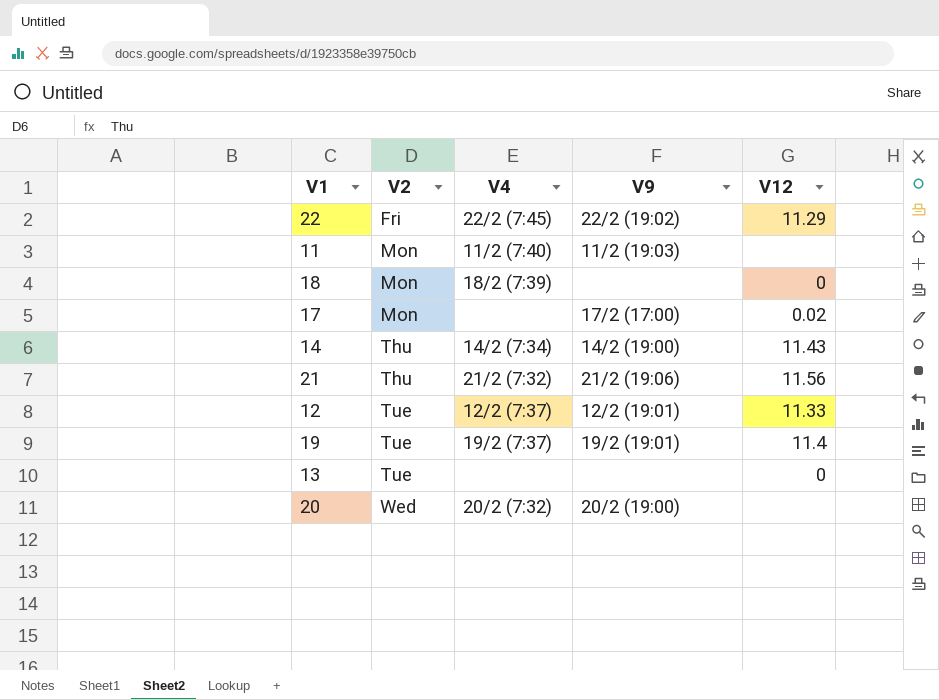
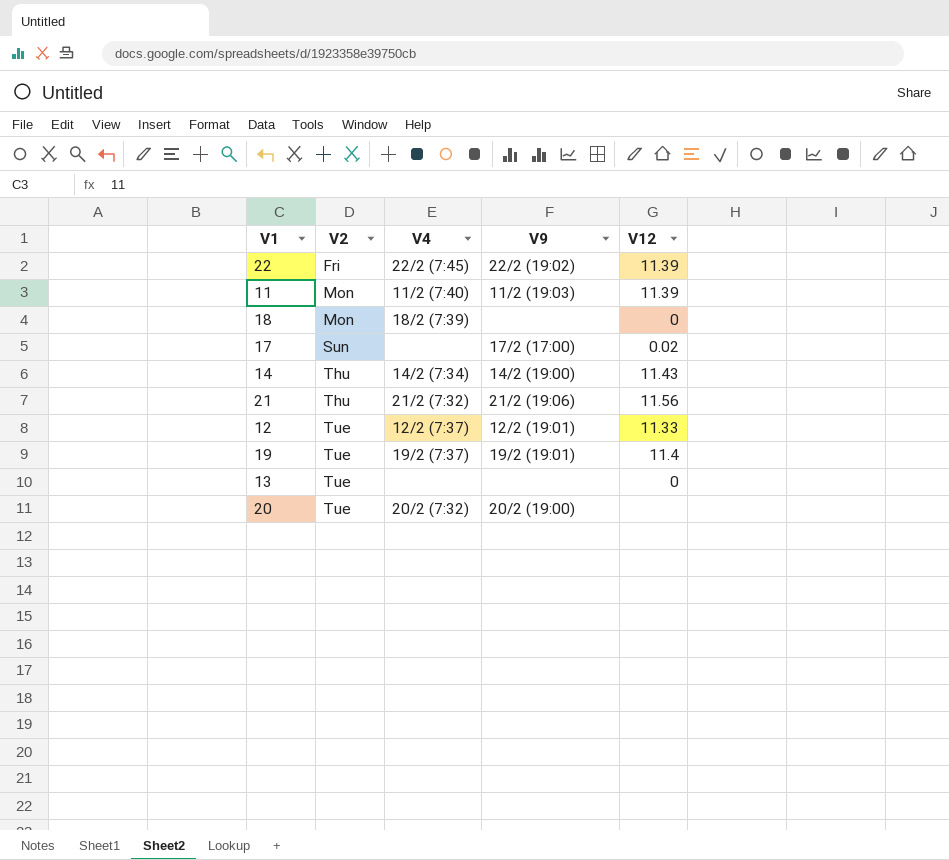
22 | V12: 11.29 -> 11.39
11 | V12: none -> 11.39
17 | V2: Mon -> Sun
20 | V2: Wed -> Tue

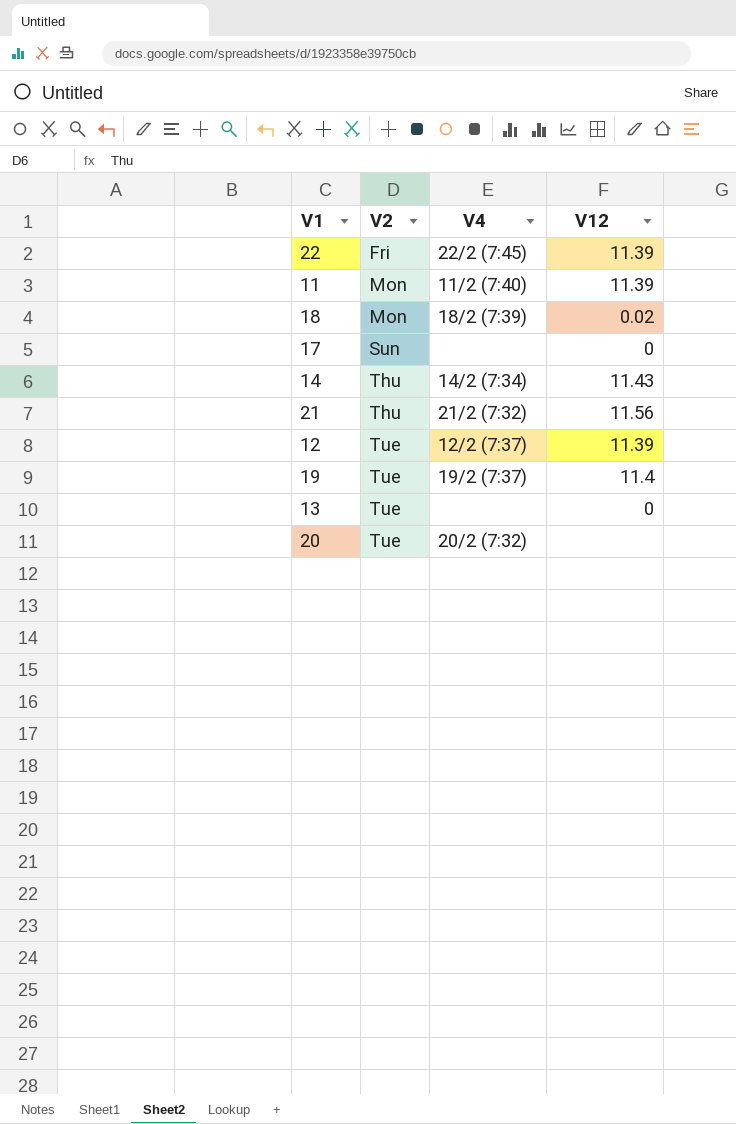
column V9 | position: 4 -> none
18 | V12: 0 -> 0.02
17 | V12: 0.02 -> 0
12 | V12: 11.33 -> 11.39

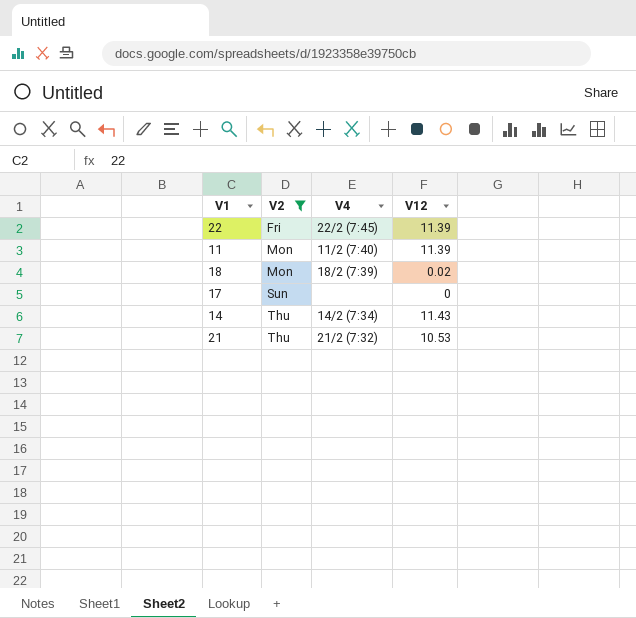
filter: none -> V2 != Tue
21 | V12: 11.56 -> 10.53

